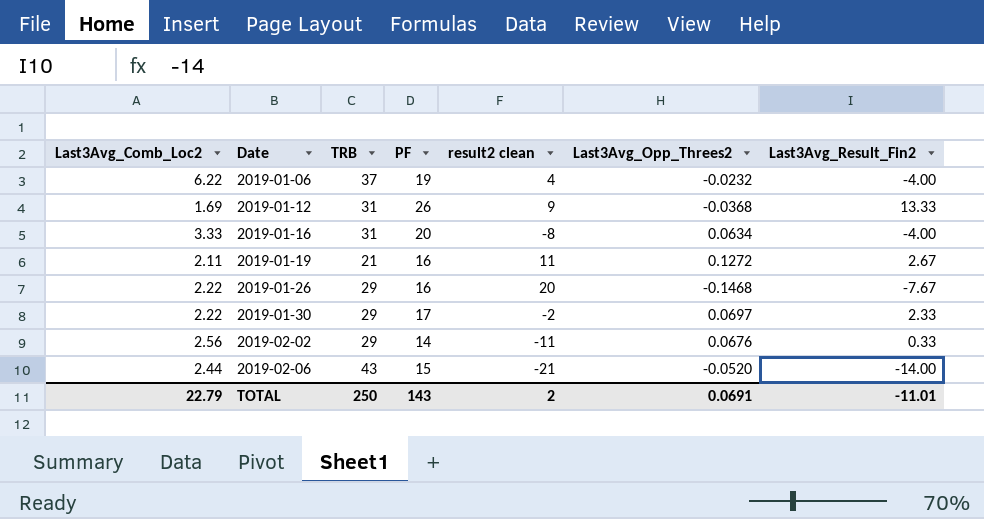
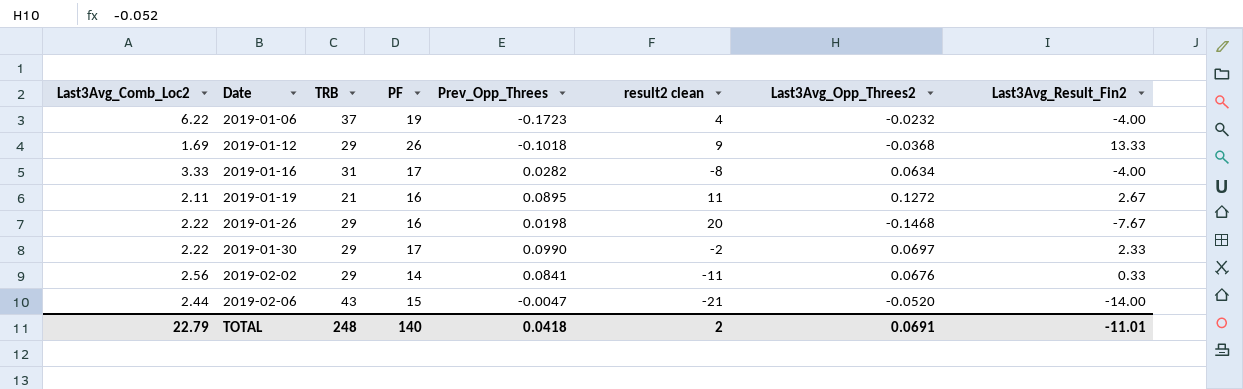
column Prev_Opp_Threes | position: none -> 5
2019-01-12 | TRB: 31 -> 29
2019-01-16 | PF: 20 -> 17
TOTAL | TRB: 250 -> 248
TOTAL | PF: 143 -> 140

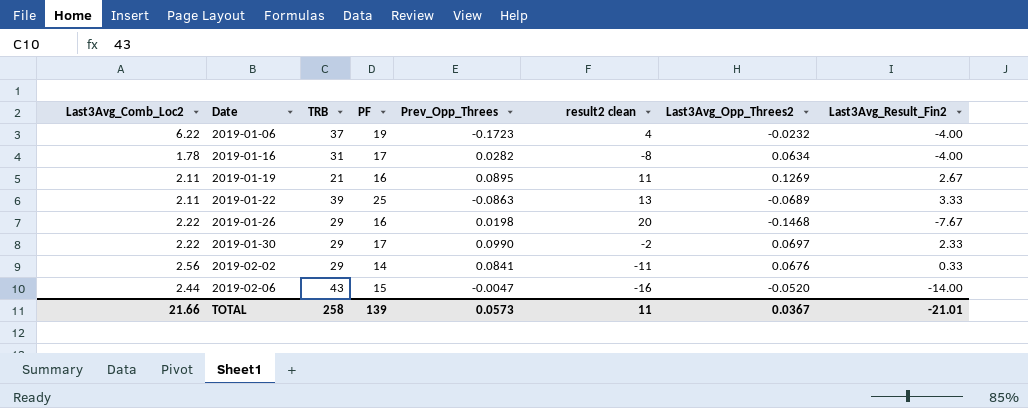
row 2019-01-12: 1.69 | 29 | 26 | -0.1018 | 9 | -0.0368 | 13.33 -> none
2019-01-16 | Last3Avg_Comb_Loc2: 3.33 -> 1.78
2019-01-19 | Last3Avg_Opp_Threes2: 0.1272 -> 0.1269
row 2019-01-22: none -> 2.11 | 39 | 25 | -0.0863 | 13 | -0.0689 | 3.33
2019-02-06 | result2 clean: -21 -> -16
TOTAL | Last3Avg_Comb_Loc2: 22.79 -> 21.66
TOTAL | TRB: 248 -> 258
TOTAL | PF: 140 -> 139
TOTAL | Prev_Opp_Threes: 0.0418 -> 0.0573
TOTAL | result2 clean: 2 -> 11
TOTAL | Last3Avg_Opp_Threes2: 0.0691 -> 0.0367
TOTAL | Last3Avg_Result_Fin2: -11.01 -> -21.01

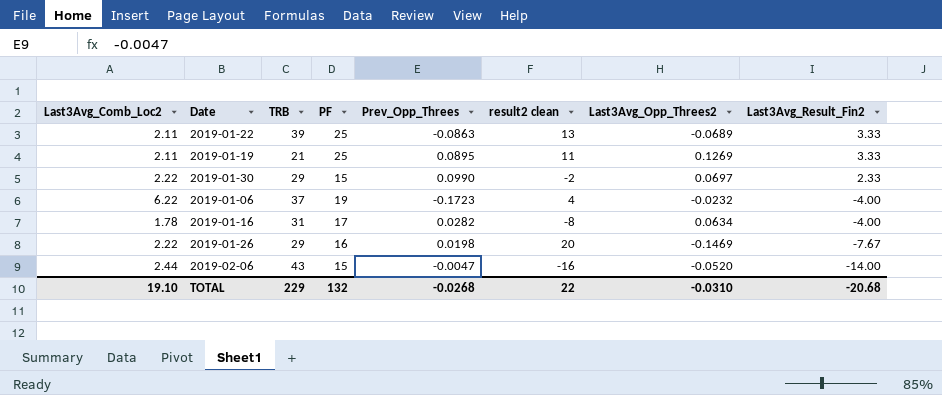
row order: Date ascending -> Last3Avg_Result_Fin2 descending
row 2019-02-02: 2.56 | 29 | 14 | 0.0841 | -11 | 0.0676 | 0.33 -> none
2019-01-19 | PF: 16 -> 25
2019-01-19 | Last3Avg_Result_Fin2: 2.67 -> 3.33
2019-01-30 | PF: 17 -> 15
2019-01-26 | Last3Avg_Opp_Threes2: -0.1468 -> -0.1469
TOTAL | Last3Avg_Comb_Loc2: 21.66 -> 19.10
TOTAL | TRB: 258 -> 229
TOTAL | PF: 139 -> 132
TOTAL | Prev_Opp_Threes: 0.0573 -> -0.0268
TOTAL | result2 clean: 11 -> 22
TOTAL | Last3Avg_Opp_Threes2: 0.0367 -> -0.0310
TOTAL | Last3Avg_Result_Fin2: -21.01 -> -20.68

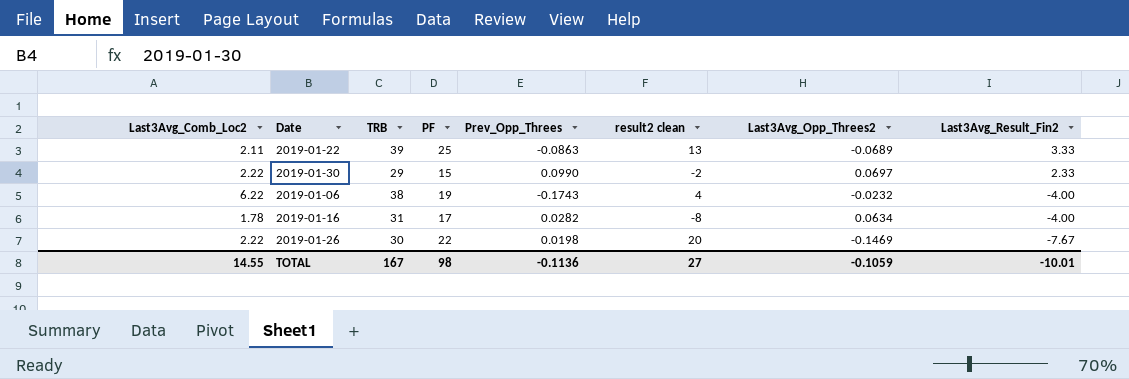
row 2019-01-19: 2.11 | 21 | 25 | 0.0895 | 11 | 0.1269 | 3.33 -> none
row 2019-02-06: 2.44 | 43 | 15 | -0.0047 | -16 | -0.0520 | -14.00 -> none
2019-01-06 | TRB: 37 -> 38
2019-01-06 | Prev_Opp_Threes: -0.1723 -> -0.1743
2019-01-26 | TRB: 29 -> 30
2019-01-26 | PF: 16 -> 22
TOTAL | Last3Avg_Comb_Loc2: 19.10 -> 14.55
TOTAL | TRB: 229 -> 167
TOTAL | PF: 132 -> 98
TOTAL | Prev_Opp_Threes: -0.0268 -> -0.1136
TOTAL | result2 clean: 22 -> 27
TOTAL | Last3Avg_Opp_Threes2: -0.0310 -> -0.1059
TOTAL | Last3Avg_Result_Fin2: -20.68 -> -10.01

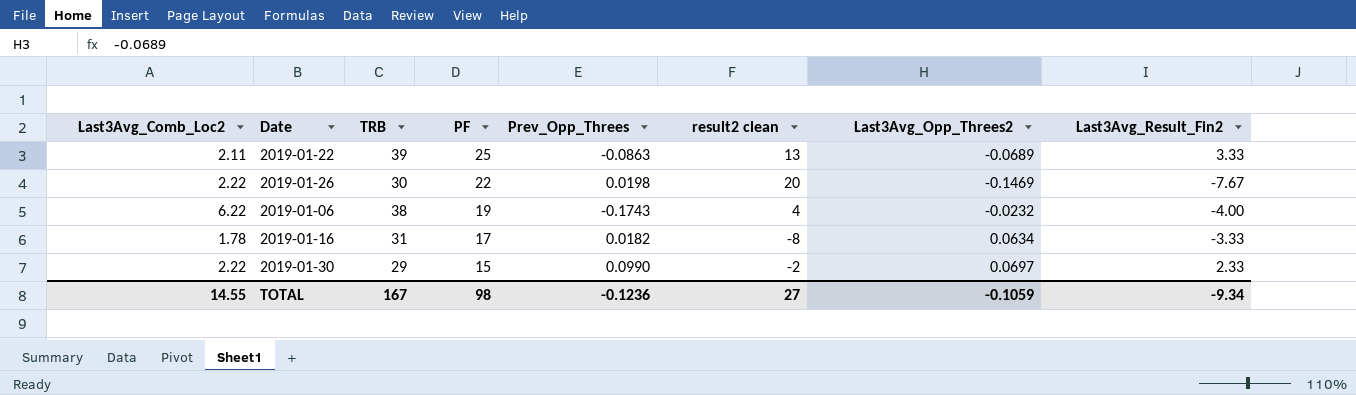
row order: Last3Avg_Result_Fin2 descending -> PF descending
2019-01-16 | Prev_Opp_Threes: 0.0282 -> 0.0182
2019-01-16 | Last3Avg_Result_Fin2: -4.00 -> -3.33
TOTAL | Prev_Opp_Threes: -0.1136 -> -0.1236
TOTAL | Last3Avg_Result_Fin2: -10.01 -> -9.34

